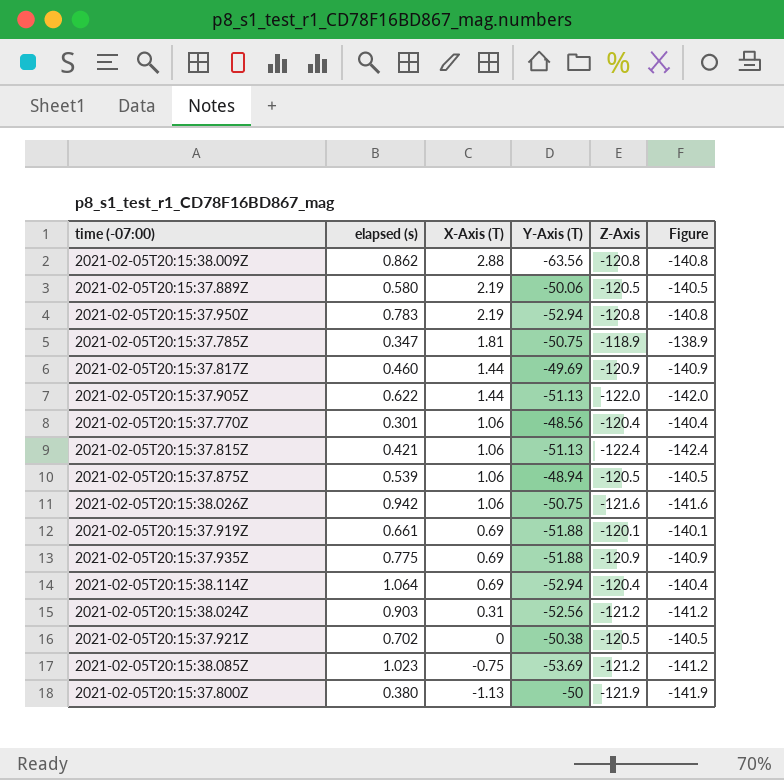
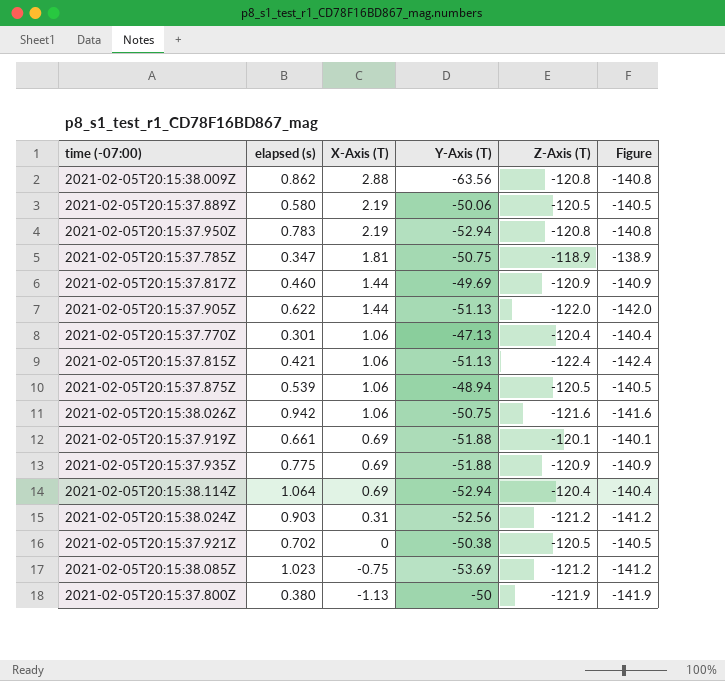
column name: Z-Axis -> Z-Axis (T)
2021-02-05T20:15:37.770Z | Y-Axis (T): -48.56 -> -47.13

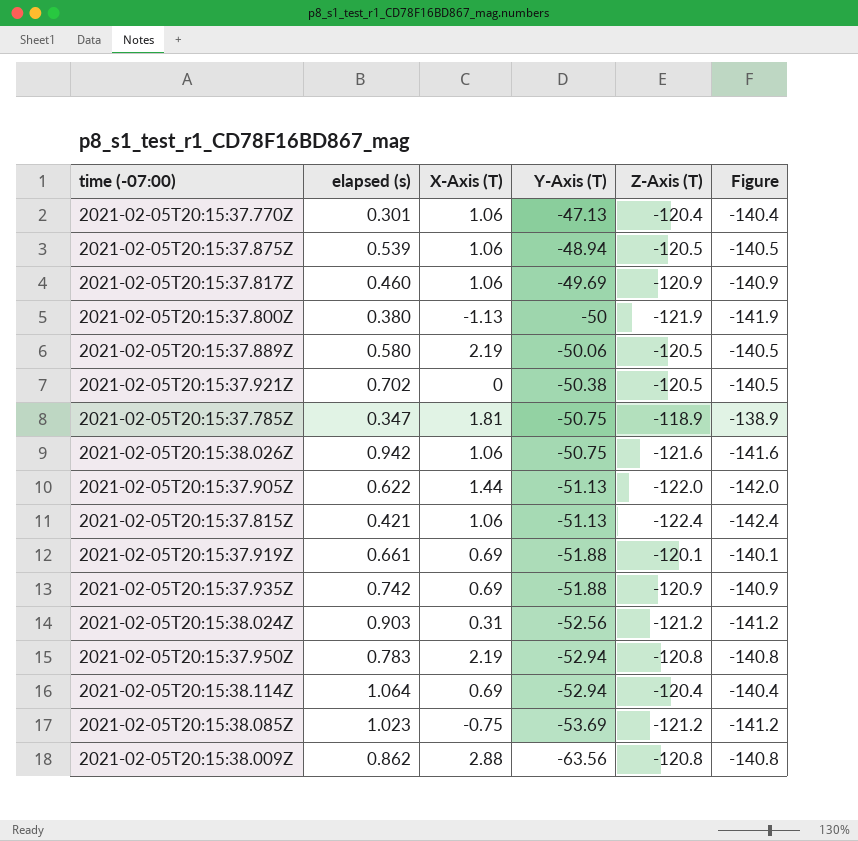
row order: X-Axis (T) descending -> Y-Axis (T) descending
2021-02-05T20:15:37.817Z | X-Axis (T): 1.44 -> 1.06
2021-02-05T20:15:37.935Z | elapsed (s): 0.775 -> 0.742

